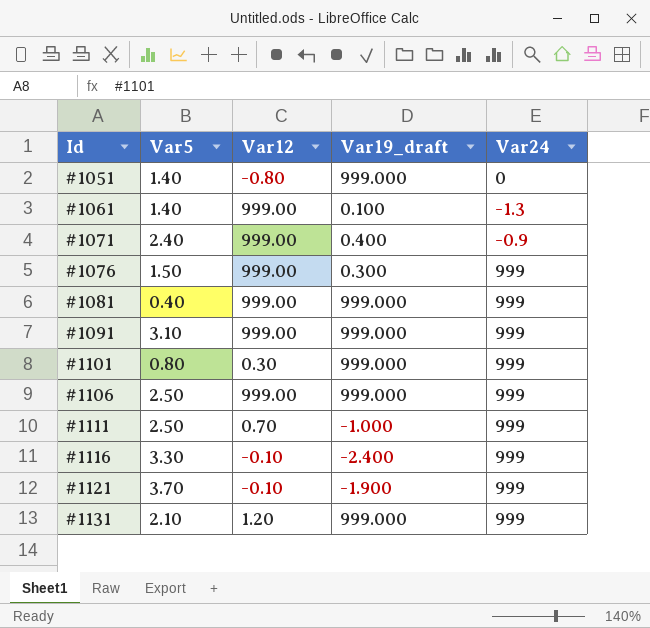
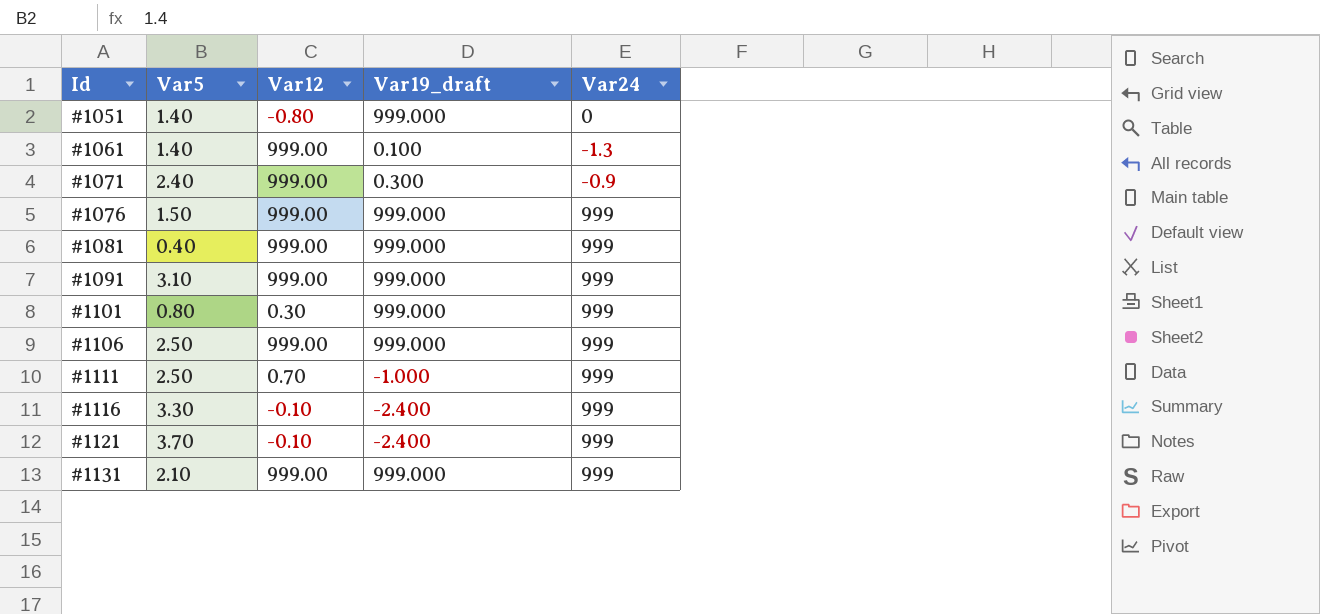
#1071 | Var19_draft: 0.400 -> 0.300
#1076 | Var19_draft: 0.300 -> 999.000
#1121 | Var19_draft: -1.900 -> -2.400
#1131 | Var12: 1.20 -> 999.00

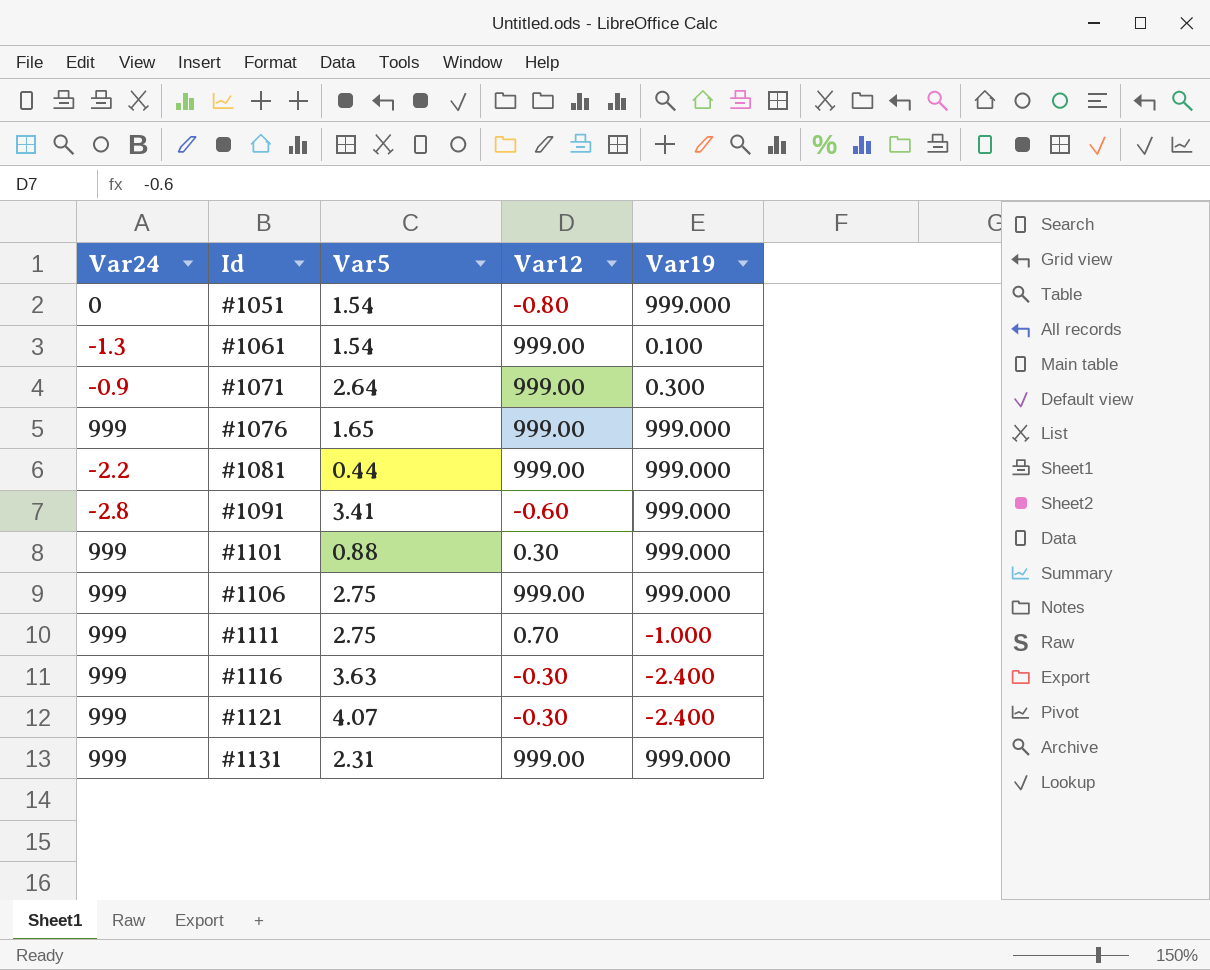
column Var24 | position: 5 -> 1
column name: Var19_draft -> Var19
#1051 | Var5: 1.40 -> 1.54
#1061 | Var5: 1.40 -> 1.54
#1071 | Var5: 2.40 -> 2.64
#1076 | Var5: 1.50 -> 1.65
#1081 | Var24: 999 -> -2.2
#1081 | Var5: 0.40 -> 0.44
#1091 | Var24: 999 -> -2.8
#1091 | Var5: 3.10 -> 3.41
#1091 | Var12: 999.00 -> -0.60
#1101 | Var5: 0.80 -> 0.88
#1106 | Var5: 2.50 -> 2.75
#1111 | Var5: 2.50 -> 2.75
#1116 | Var5: 3.30 -> 3.63
#1116 | Var12: -0.10 -> -0.30
#1121 | Var5: 3.70 -> 4.07
#1121 | Var12: -0.10 -> -0.30
#1131 | Var5: 2.10 -> 2.31

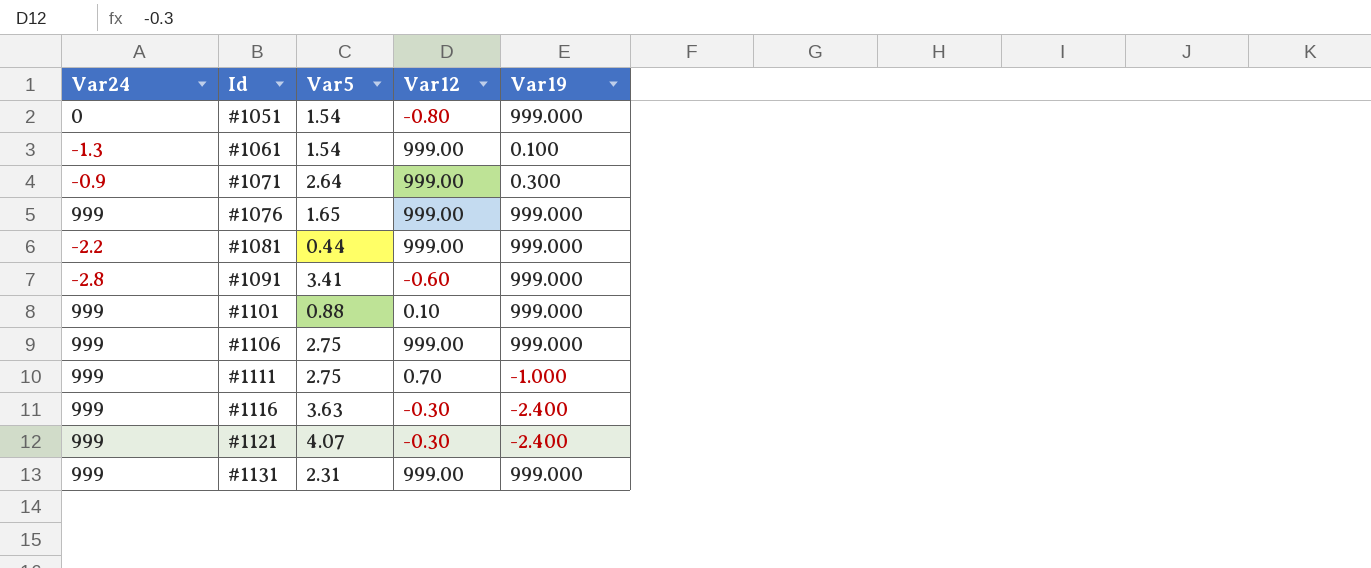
#1101 | Var12: 0.30 -> 0.10

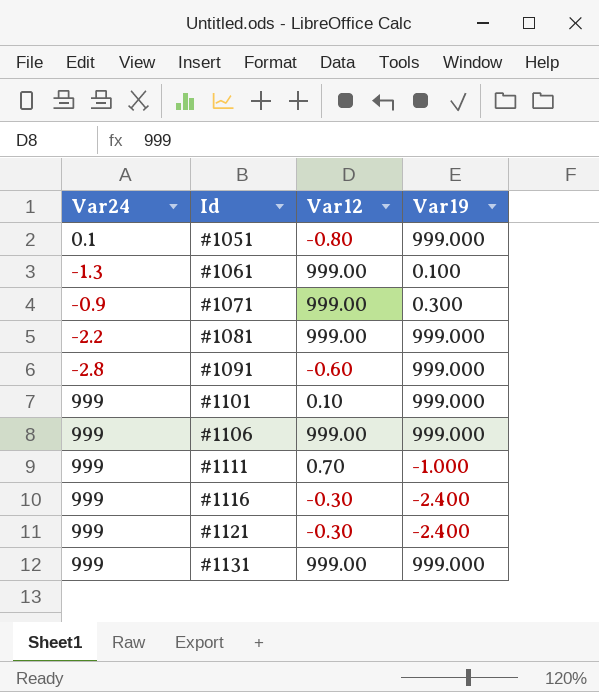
column Var5 | position: 3 -> none
row #1076: 999 | 1.65 | 999.00 | 999.000 -> none
#1051 | Var24: 0 -> 0.1

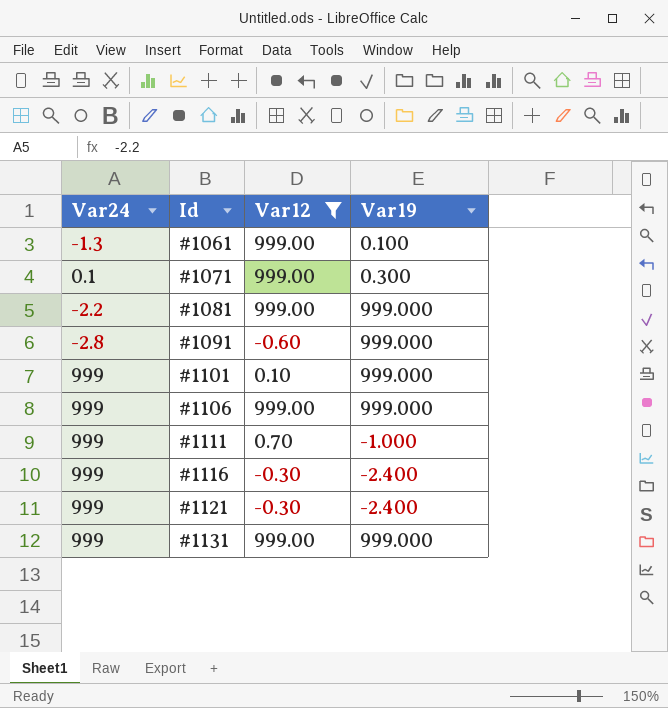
filter: none -> Var12 != -0.80
#1071 | Var24: -0.9 -> 0.1

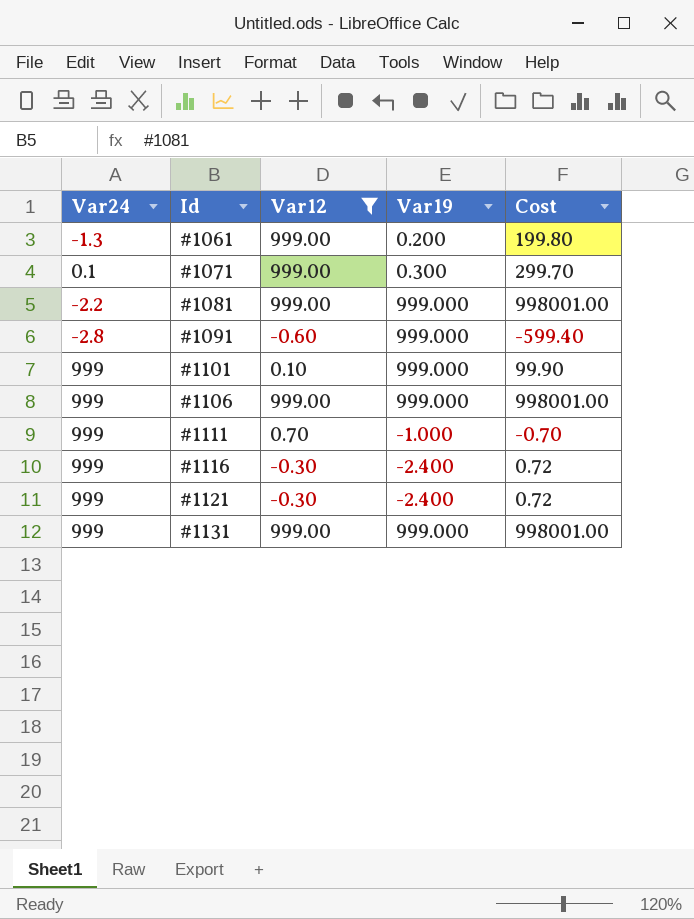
column Cost | formula: none -> [Var12] * [Var19]
#1061 | Var19: 0.100 -> 0.200

